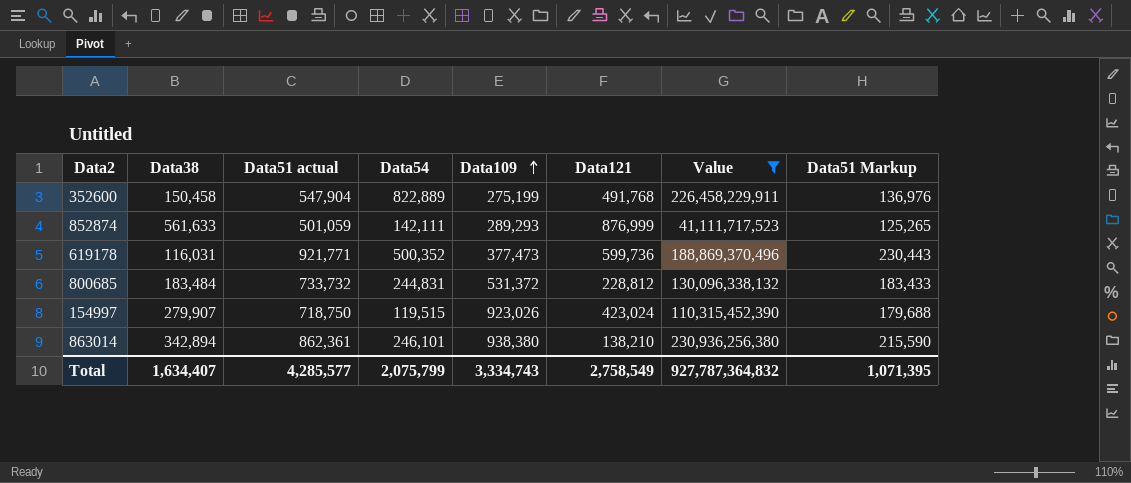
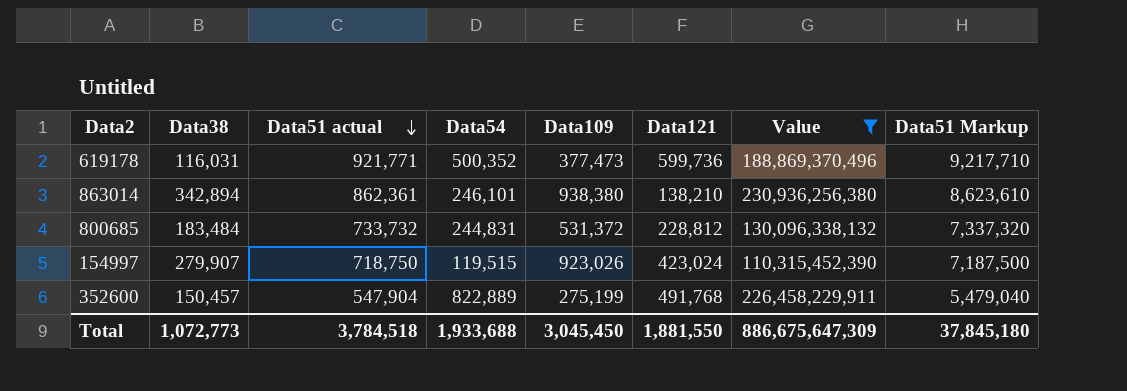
row order: Data109 ascending -> Data51 actual descending
column Data51 Markup | formula: [Data51 actual] * 0.25 -> [Data51 actual] * 10
row 852874: 561,633 | 501,059 | 142,111 | 289,293 | 876,999 | 41,111,717,523 | 125,265 -> none
352600 | Data38: 150,458 -> 150,457
Total | Data38: 1,634,407 -> 1,072,773
Total | Data51 actual: 4,285,577 -> 3,784,518
Total | Data54: 2,075,799 -> 1,933,688
Total | Data109: 3,334,743 -> 3,045,450
Total | Data121: 2,758,549 -> 1,881,550
Total | Value: 927,787,364,832 -> 886,675,647,309
Total | Data51 Markup: 1,071,395 -> 37,845,180

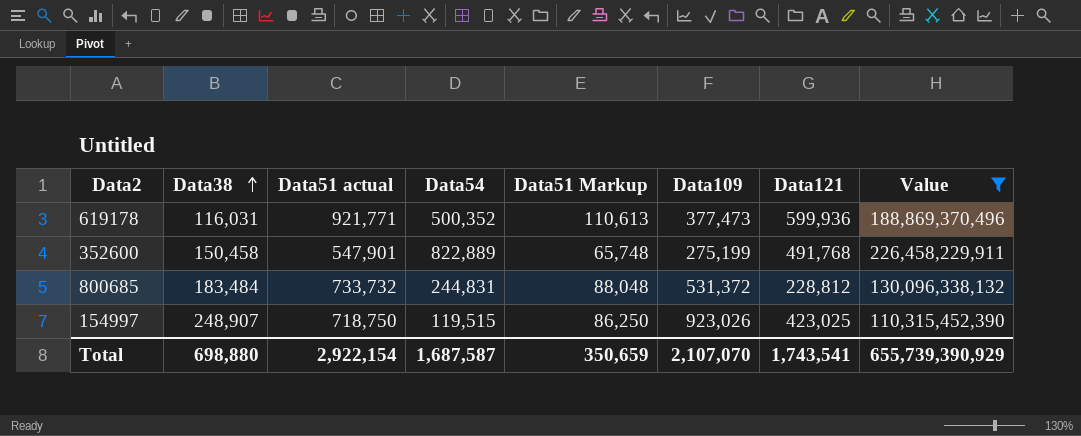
row order: Data51 actual descending -> Data38 ascending
column Data51 Markup | formula: [Data51 actual] * 10 -> [Data51 actual] * 0.12
column Data51 Markup | position: 8 -> 5
row 863014: 342,894 | 862,361 | 246,101 | 938,380 | 138,210 | 230,936,256,380 | 8,623,610 -> none
619178 | Data121: 599,736 -> 599,936
352600 | Data38: 150,457 -> 150,458
352600 | Data51 actual: 547,904 -> 547,901
154997 | Data38: 279,907 -> 248,907
154997 | Data121: 423,024 -> 423,025
Total | Data38: 1,072,773 -> 698,880
Total | Data51 actual: 3,784,518 -> 2,922,154
Total | Data54: 1,933,688 -> 1,687,587
Total | Data51 Markup: 37,845,180 -> 350,659
Total | Data109: 3,045,450 -> 2,107,070
Total | Data121: 1,881,550 -> 1,743,541
Total | Value: 886,675,647,309 -> 655,739,390,929

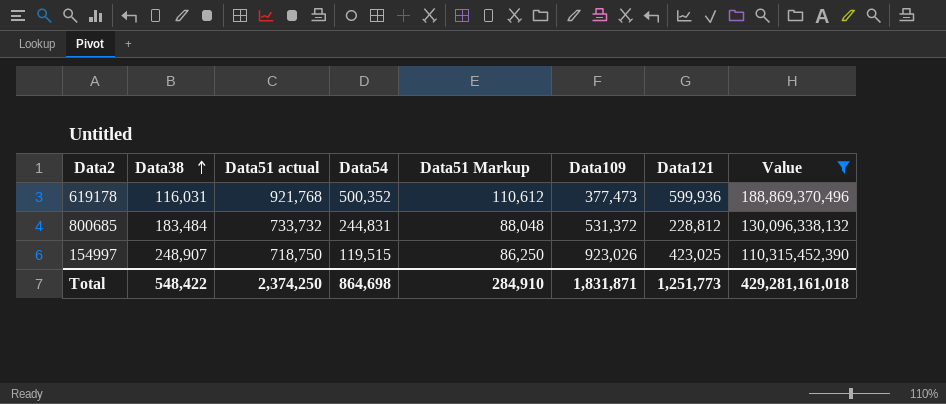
row 352600: 150,458 | 547,901 | 822,889 | 65,748 | 275,199 | 491,768 | 226,458,229,911 -> none
619178 | Data51 actual: 921,771 -> 921,768
619178 | Data51 Markup: 110,613 -> 110,612
Total | Data38: 698,880 -> 548,422
Total | Data51 actual: 2,922,154 -> 2,374,250
Total | Data54: 1,687,587 -> 864,698
Total | Data51 Markup: 350,659 -> 284,910
Total | Data109: 2,107,070 -> 1,831,871
Total | Data121: 1,743,541 -> 1,251,773
Total | Value: 655,739,390,929 -> 429,281,161,018

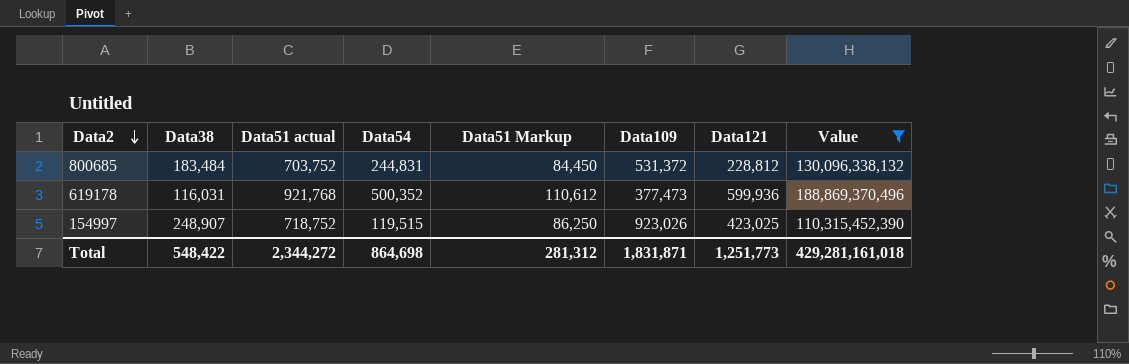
row order: Data38 ascending -> Data2 descending
800685 | Data51 actual: 733,732 -> 703,752
800685 | Data51 Markup: 88,048 -> 84,450
154997 | Data51 actual: 718,750 -> 718,752
Total | Data51 actual: 2,374,250 -> 2,344,272
Total | Data51 Markup: 284,910 -> 281,312

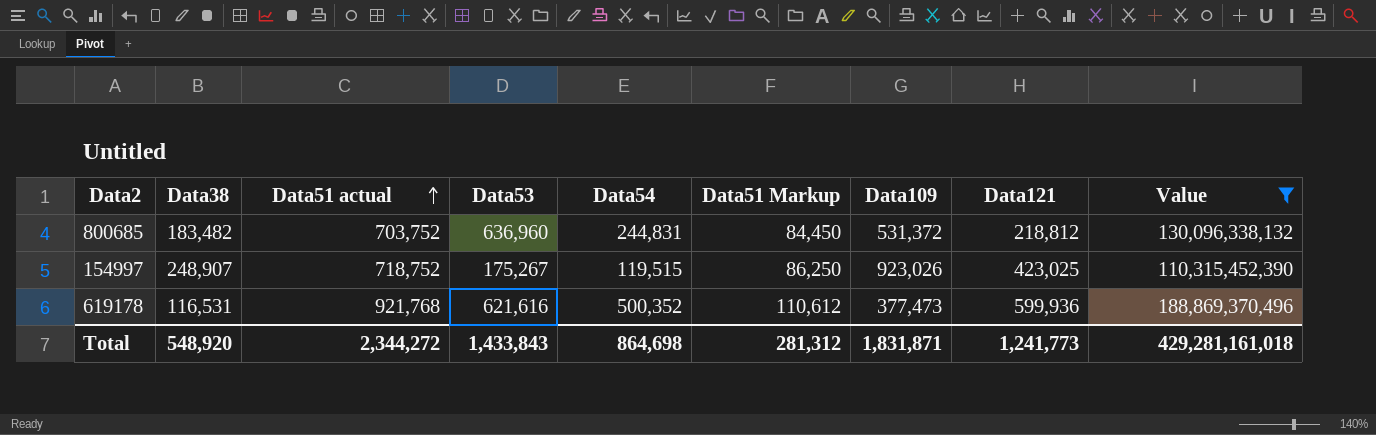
row order: Data2 descending -> Data51 actual ascending
column Data53 | position: none -> 4
800685 | Data38: 183,484 -> 183,482
800685 | Data121: 228,812 -> 218,812
619178 | Data38: 116,031 -> 116,531
Total | Data38: 548,422 -> 548,920
Total | Data121: 1,251,773 -> 1,241,773

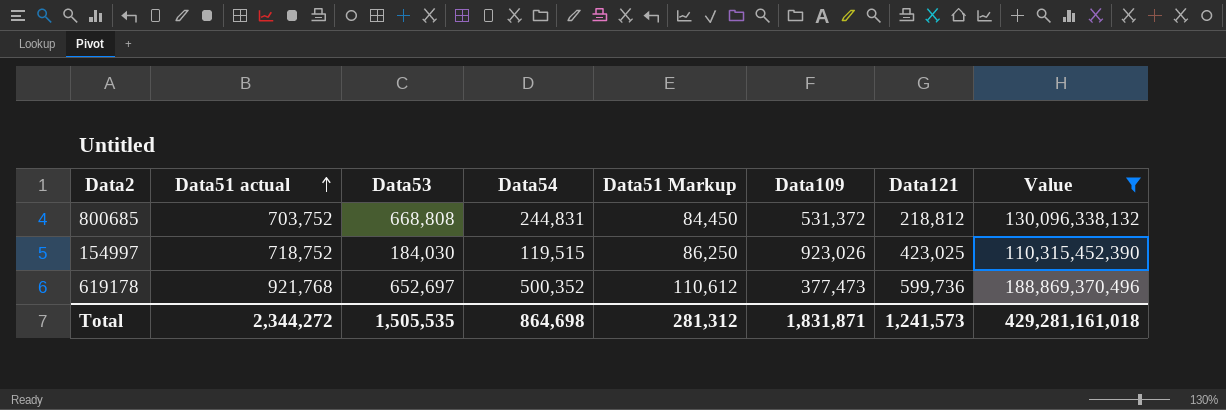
column Data38 | position: 2 -> none
800685 | Data53: 636,960 -> 668,808
154997 | Data53: 175,267 -> 184,030
619178 | Data53: 621,616 -> 652,697
619178 | Data121: 599,936 -> 599,736
Total | Data53: 1,433,843 -> 1,505,535
Total | Data121: 1,241,773 -> 1,241,573

